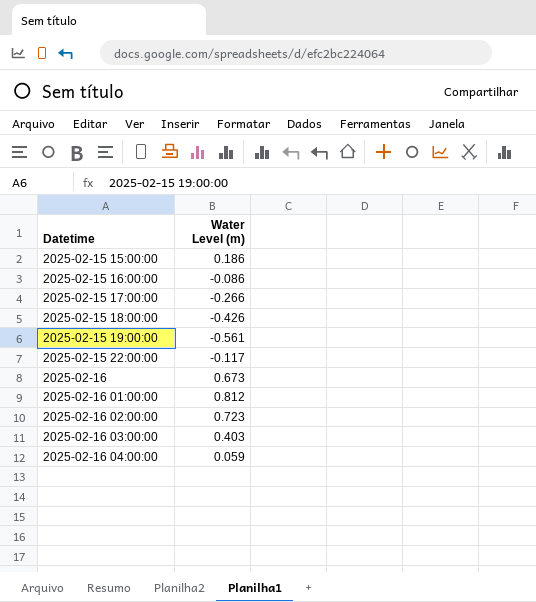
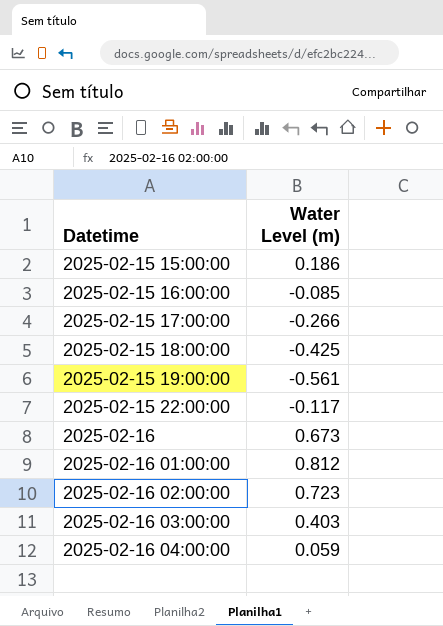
2025-02-15 16:00:00 | Water Level (m): -0.086 -> -0.085
2025-02-15 18:00:00 | Water Level (m): -0.426 -> -0.425

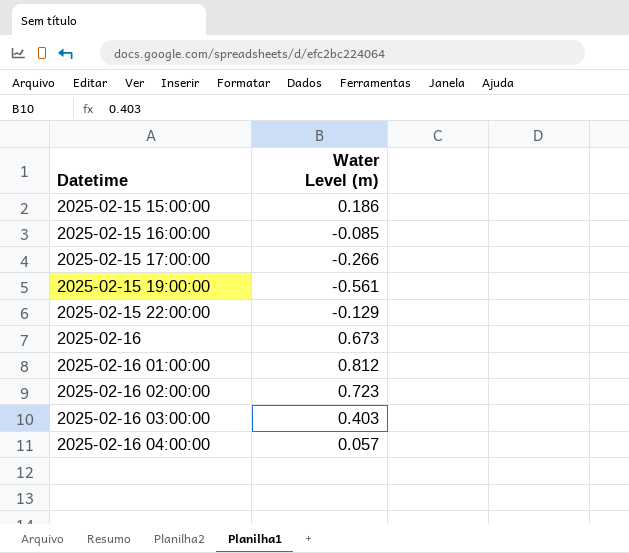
row 2025-02-15 18:00:00: -0.425 -> none
2025-02-15 22:00:00 | Water Level (m): -0.117 -> -0.129
2025-02-16 04:00:00 | Water Level (m): 0.059 -> 0.057

